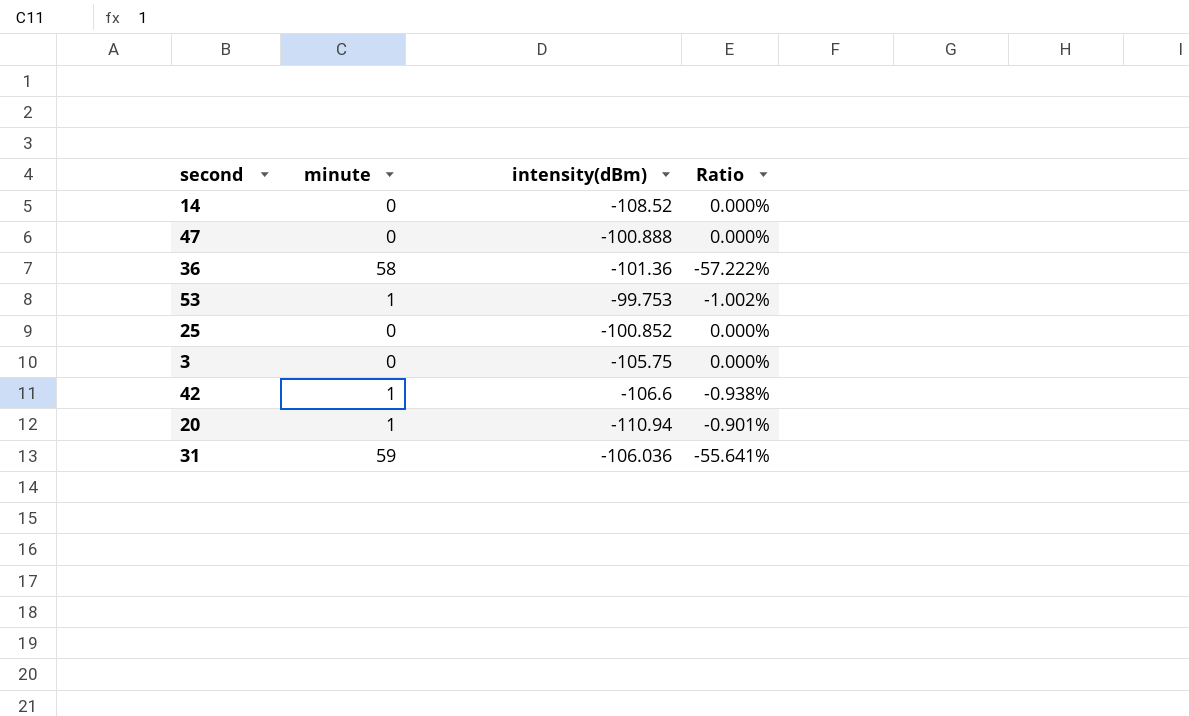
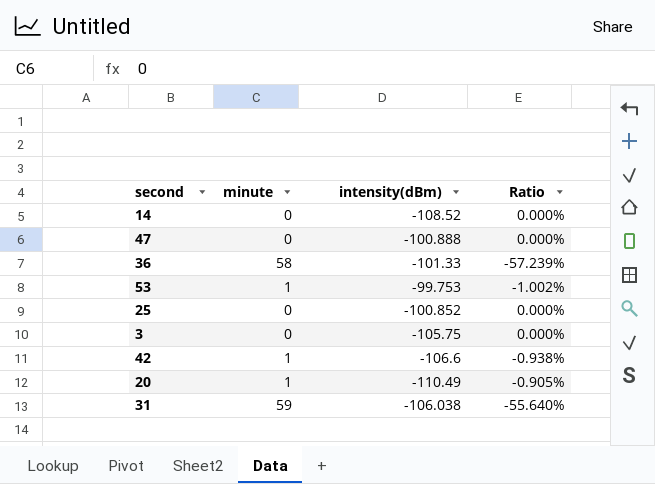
36 | intensity(dBm): -101.36 -> -101.33
36 | Ratio: -57.222% -> -57.239%
20 | intensity(dBm): -110.94 -> -110.49
20 | Ratio: -0.901% -> -0.905%
31 | intensity(dBm): -106.036 -> -106.038
31 | Ratio: -55.641% -> -55.640%

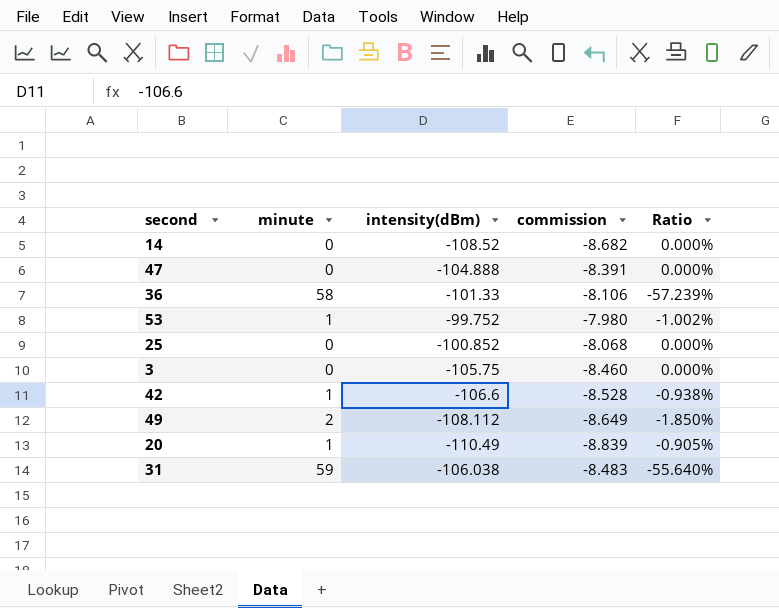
column commission | formula: none -> [intensity(dBm)] * 0.08
47 | intensity(dBm): -100.888 -> -104.888
53 | intensity(dBm): -99.753 -> -99.752
row 49: none -> 2 | -108.112 | -8.649 | -1.850%

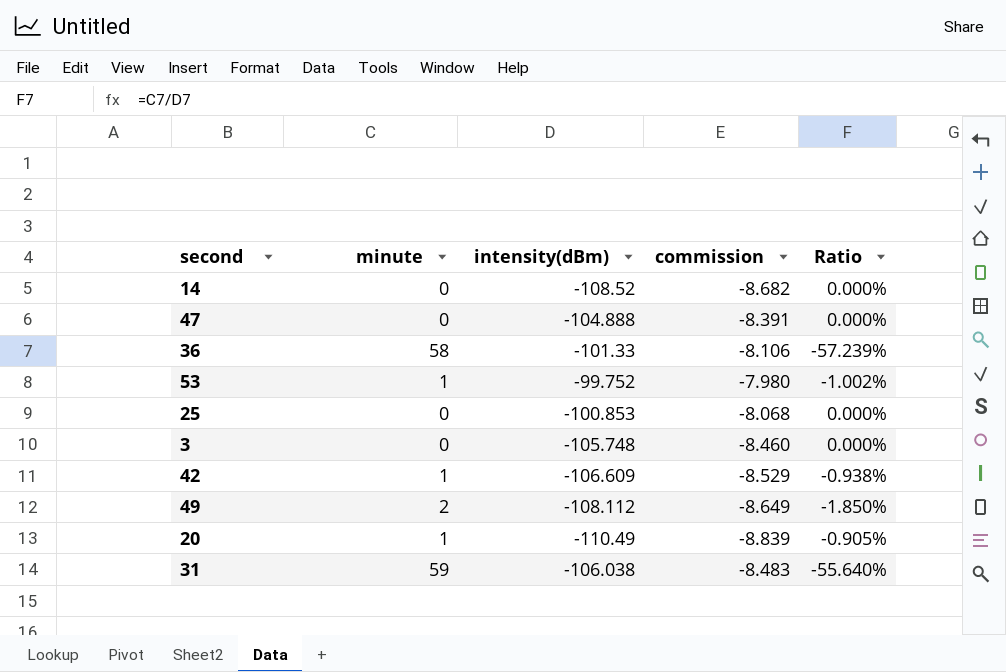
25 | intensity(dBm): -100.852 -> -100.853
3 | intensity(dBm): -105.75 -> -105.748
42 | intensity(dBm): -106.6 -> -106.609
42 | commission: -8.528 -> -8.529

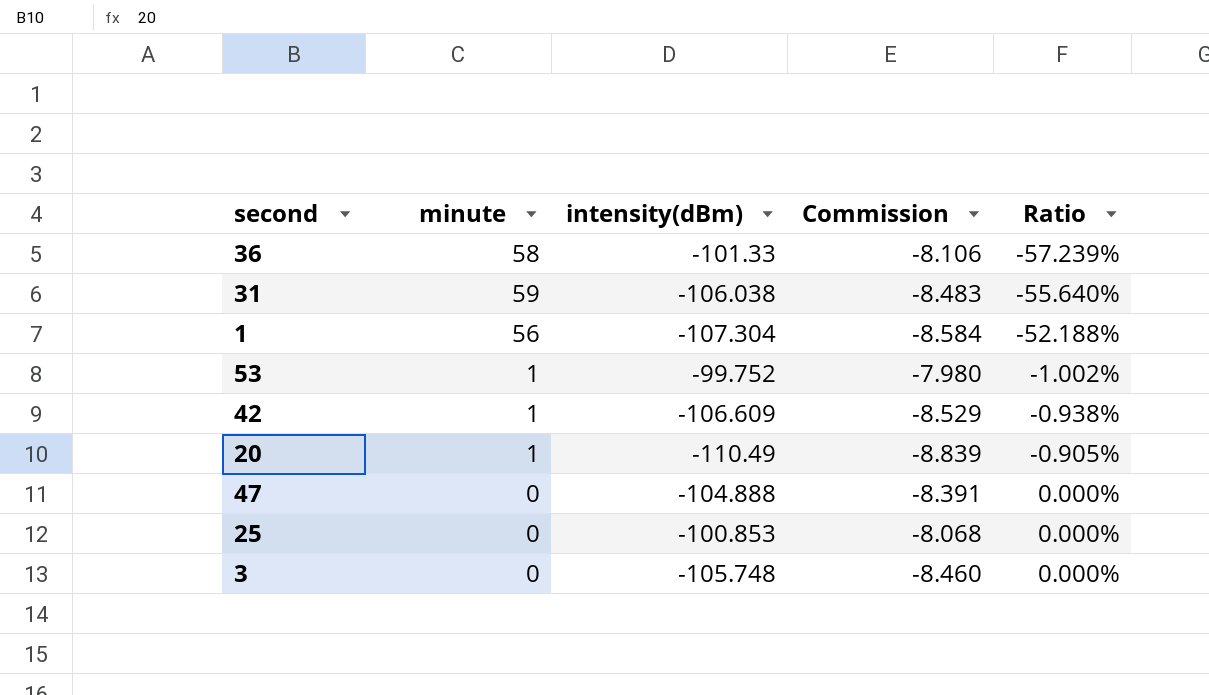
row order: none -> Ratio ascending
column name: commission -> Commission
row 14: 0 | -108.52 | -8.682 | 0.000% -> none
row 49: 2 | -108.112 | -8.649 | -1.850% -> none
row 1: none -> 56 | -107.304 | -8.584 | -52.188%

